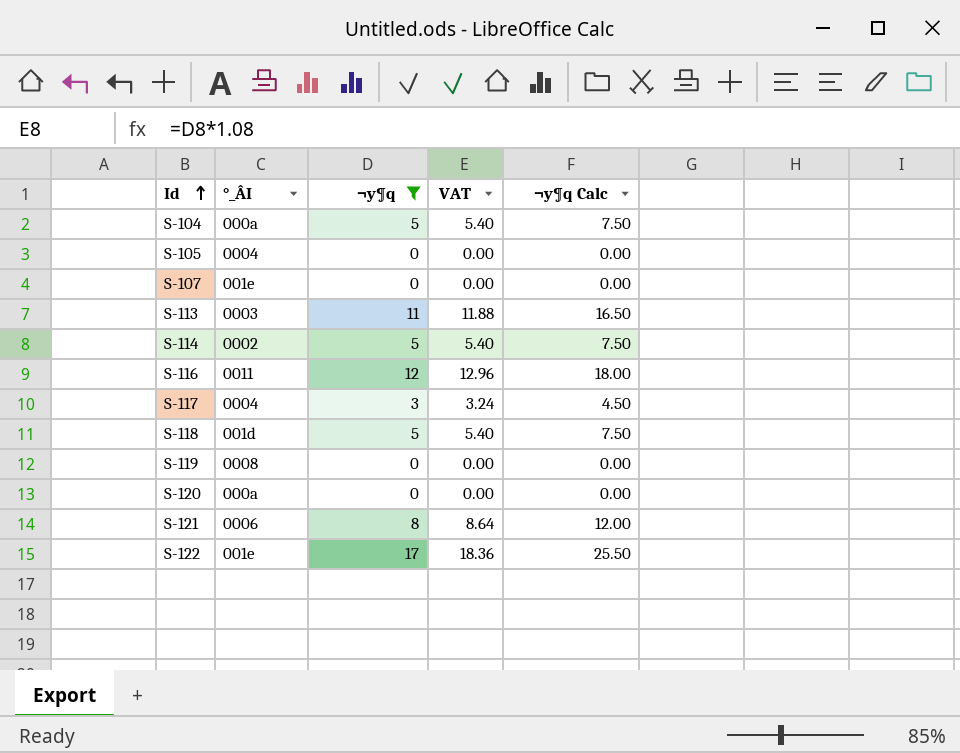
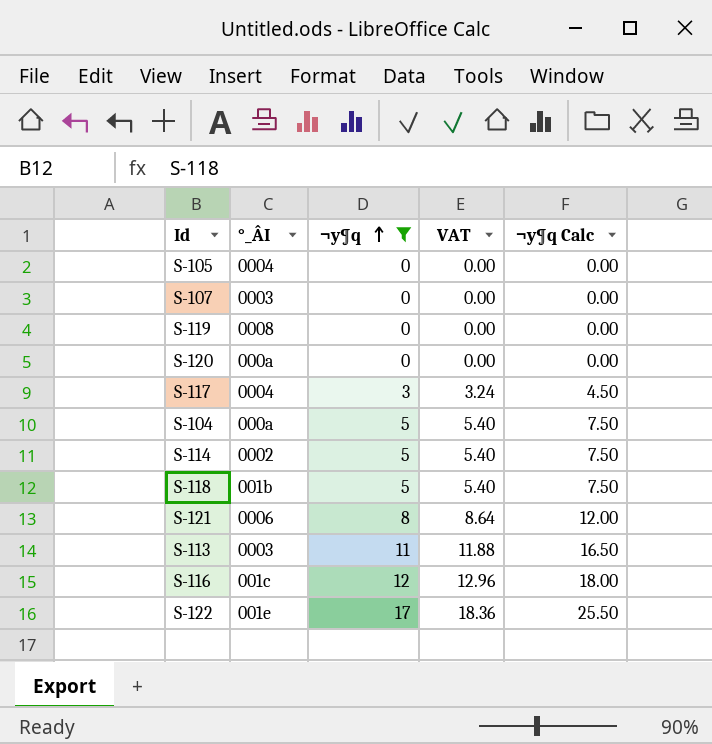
row order: Id ascending -> ¬y¶q ascending
S-107 | °_ÂI: 001e -> 0003
S-118 | °_ÂI: 001d -> 001b
S-116 | °_ÂI: 0011 -> 001c

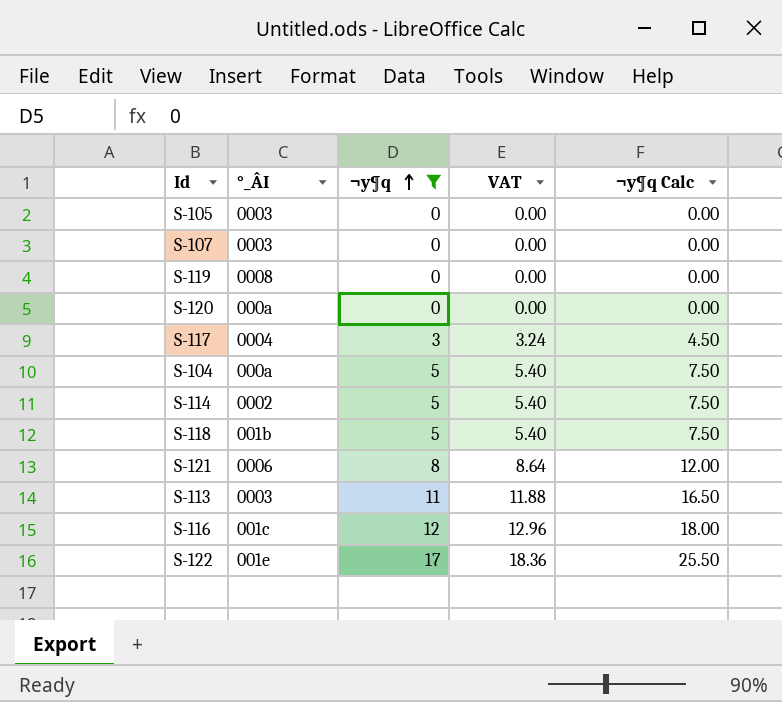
S-105 | °_ÂI: 0004 -> 0003

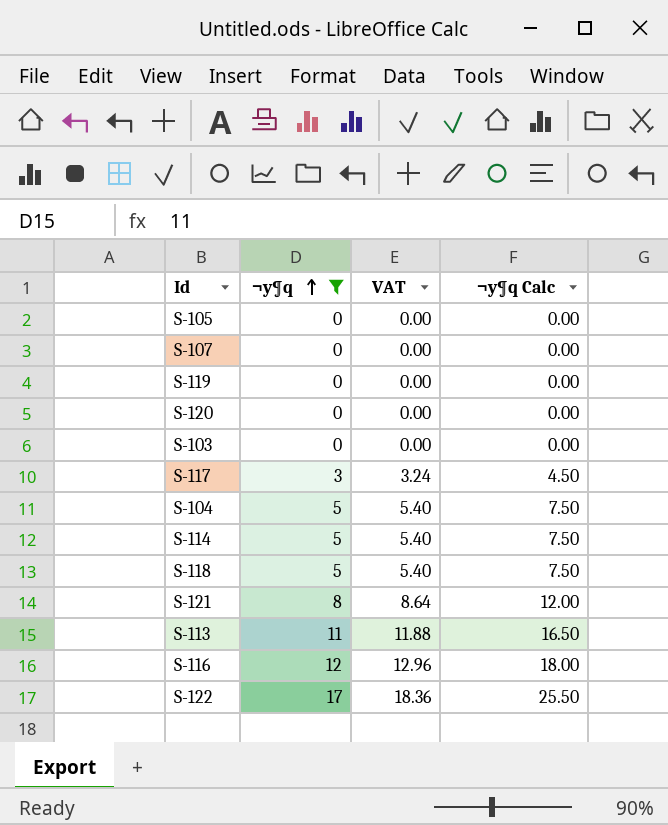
column °_ÂI | position: 2 -> none
row S-103: none -> 0 | 0.00 | 0.00

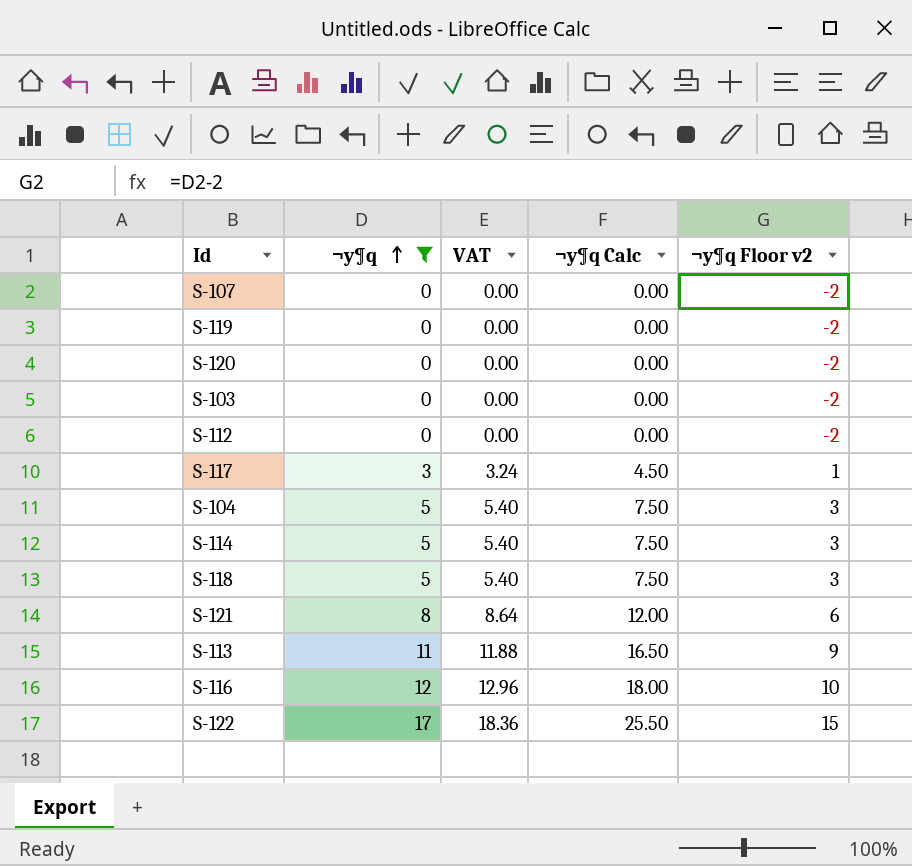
column ¬y¶q Floor v2 | formula: none -> [¬y¶q] - 2
row S-105: 0 | 0.00 | 0.00 -> none
row S-112: none -> 0 | 0.00 | 0.00 | -2

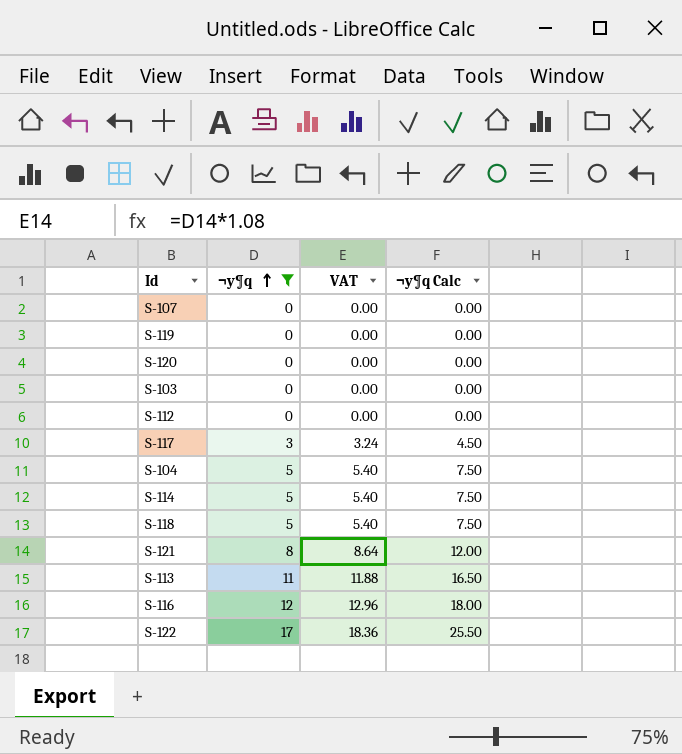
column ¬y¶q Floor v2 | formula: [¬y¶q] - 2 -> none

